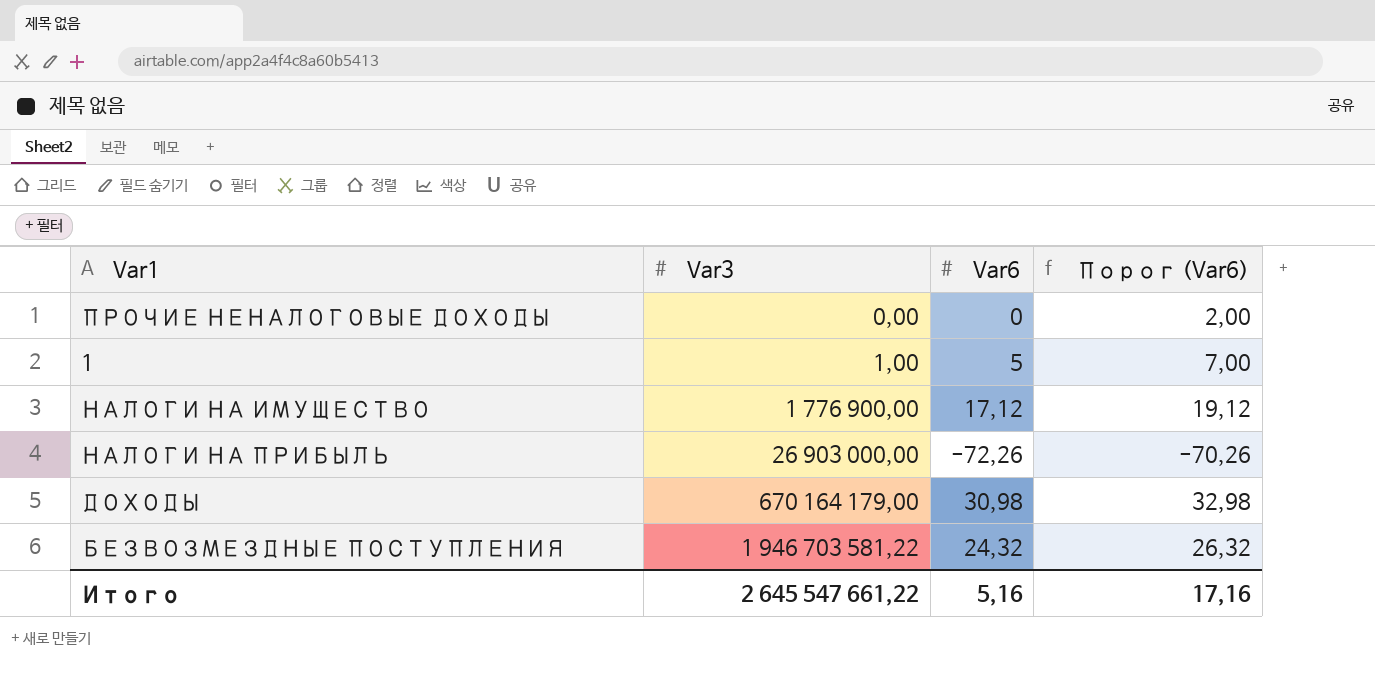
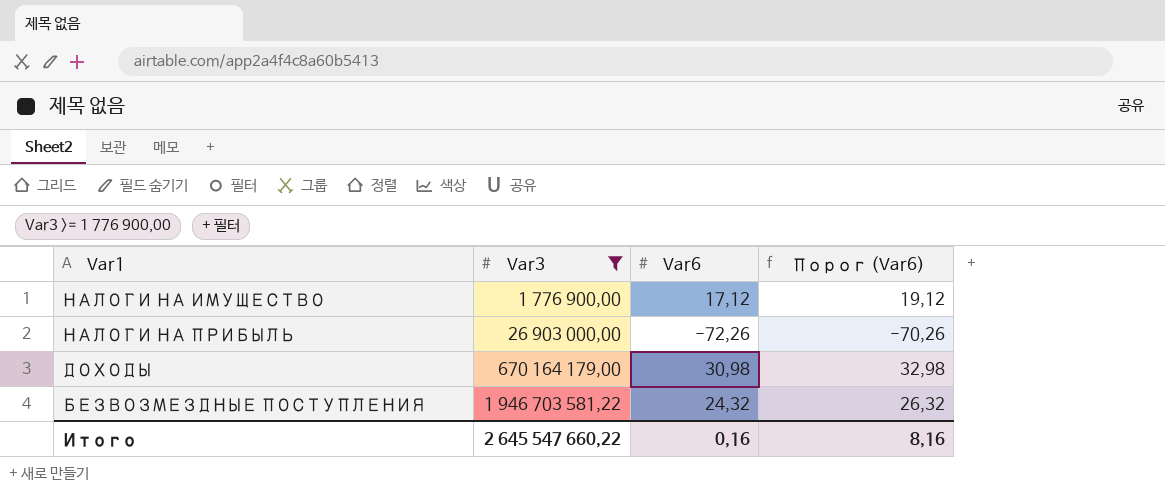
filter: none -> Var3 >= 1 776 900,00
Итого | Var3: 2 645 547 661,22 -> 2 645 547 660,22
Итого | Var6: 5,16 -> 0,16
Итого | Порог (Var6): 17,16 -> 8,16

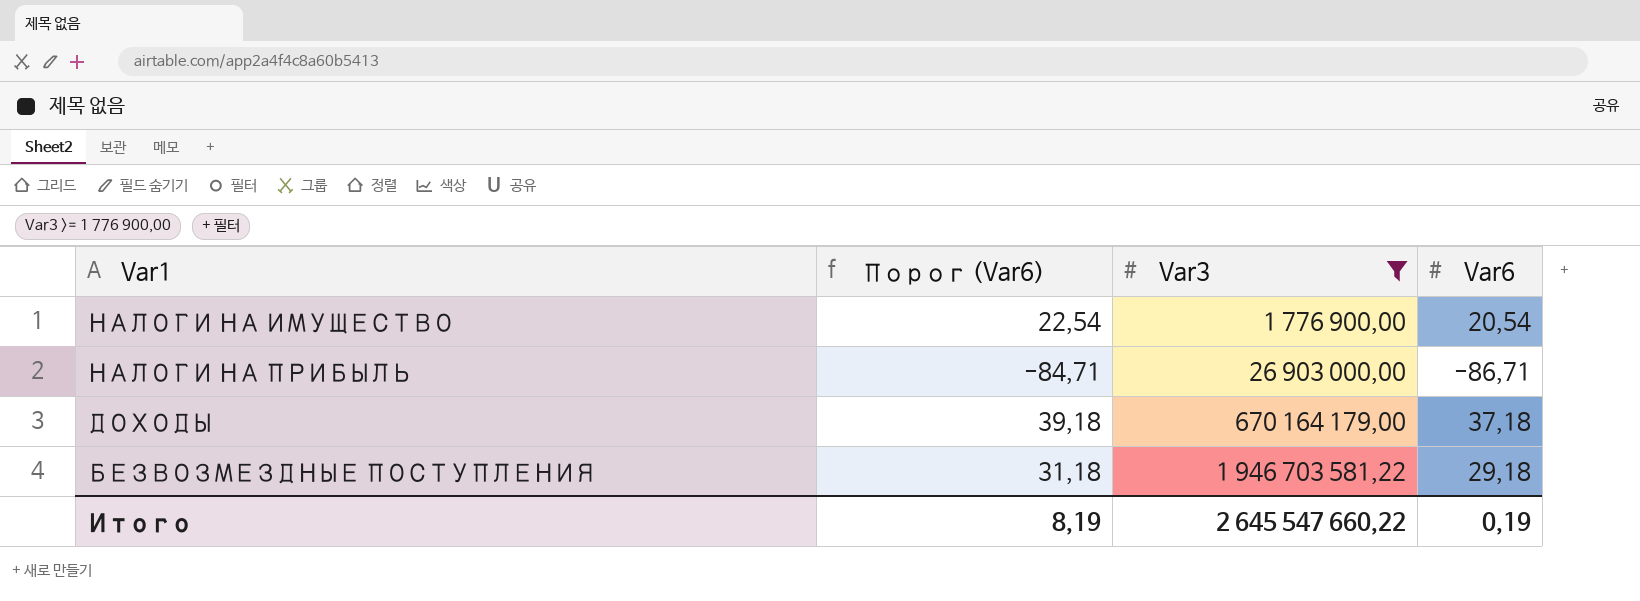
column Порог (Var6) | position: 4 -> 2
НАЛОГИ НА ИМУЩЕСТВО | Порог (Var6): 19,12 -> 22,54
НАЛОГИ НА ИМУЩЕСТВО | Var6: 17,12 -> 20,54
НАЛОГИ НА ПРИБЫЛЬ | Порог (Var6): -70,26 -> -84,71
НАЛОГИ НА ПРИБЫЛЬ | Var6: -72,26 -> -86,71
ДОХОДЫ | Порог (Var6): 32,98 -> 39,18
ДОХОДЫ | Var6: 30,98 -> 37,18
БЕЗВОЗМЕЗДНЫЕ ПОСТУПЛЕНИЯ | Порог (Var6): 26,32 -> 31,18
БЕЗВОЗМЕЗДНЫЕ ПОСТУПЛЕНИЯ | Var6: 24,32 -> 29,18
Итого | Порог (Var6): 8,16 -> 8,19
Итого | Var6: 0,16 -> 0,19

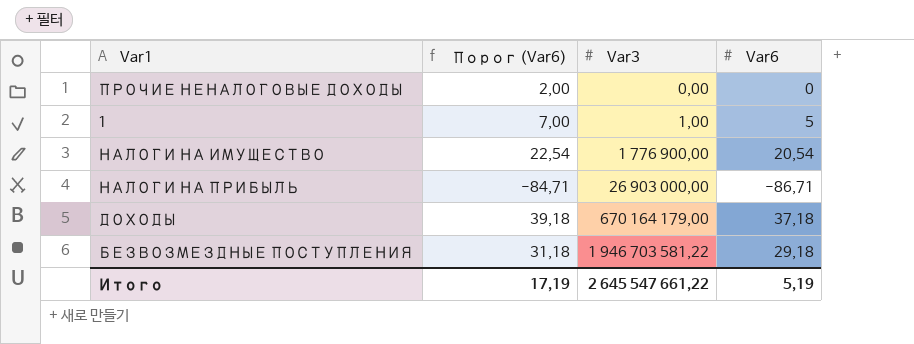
filter: Var3 >= 1 776 900,00 -> none
Итого | Порог (Var6): 8,19 -> 17,19
Итого | Var3: 2 645 547 660,22 -> 2 645 547 661,22
Итого | Var6: 0,19 -> 5,19

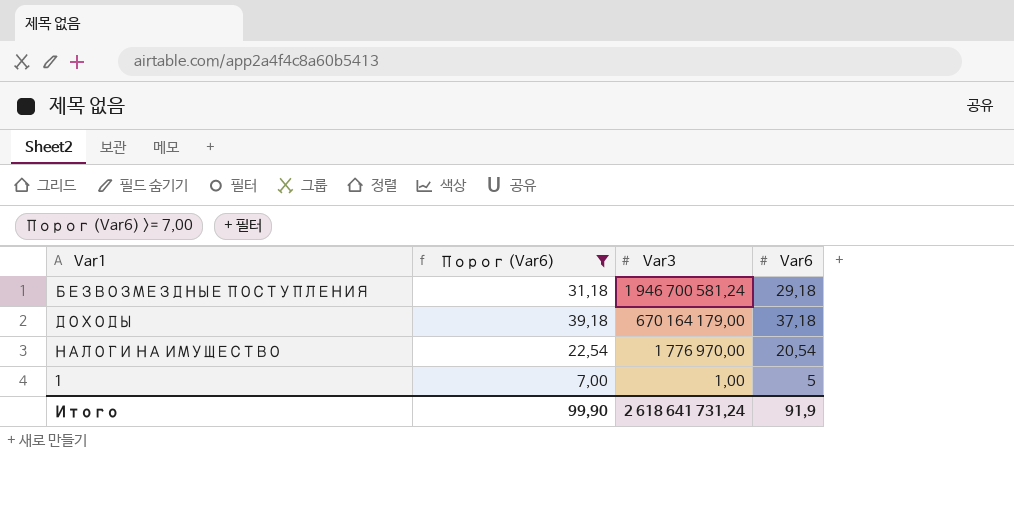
filter: none -> Порог (Var6) >= 7,00
row order: Var3 ascending -> Var3 descending
БЕЗВОЗМЕЗДНЫЕ ПОСТУПЛЕНИЯ | Var3: 1 946 703 581,22 -> 1 946 700 581,24
НАЛОГИ НА ИМУЩЕСТВО | Var3: 1 776 900,00 -> 1 776 970,00
Итого | Порог (Var6): 17,19 -> 99,90
Итого | Var3: 2 645 547 661,22 -> 2 618 641 731,24
Итого | Var6: 5,19 -> 91,9

